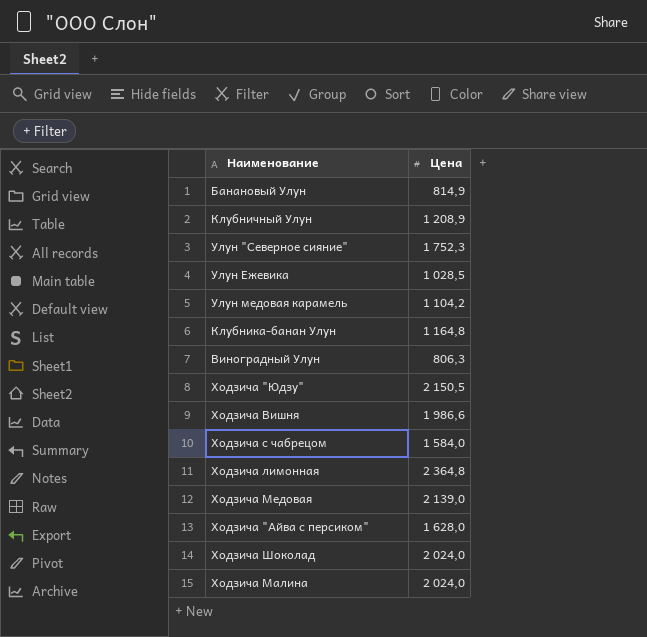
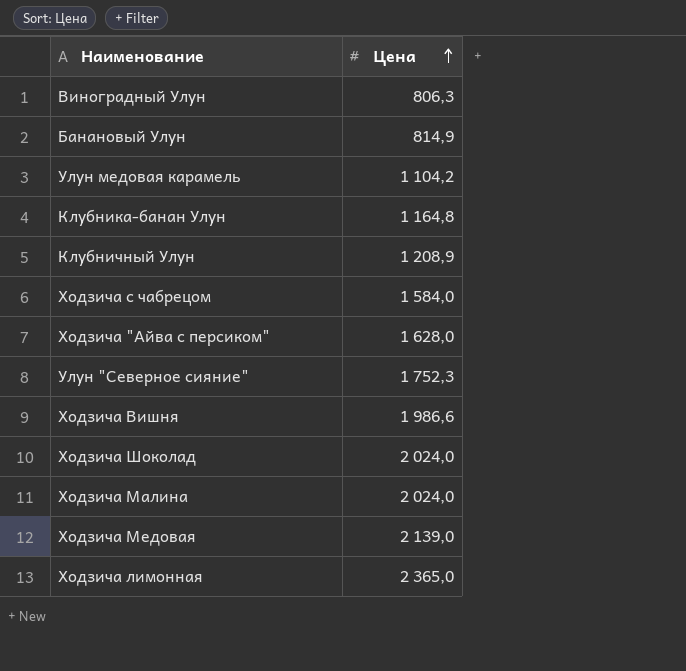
row order: none -> Цена ascending
row Улун Ежевика: 1 028,5 -> none
row Ходзича "Юдзу": 2 150,5 -> none
Ходзича лимонная | Цена: 2 364,8 -> 2 365,0

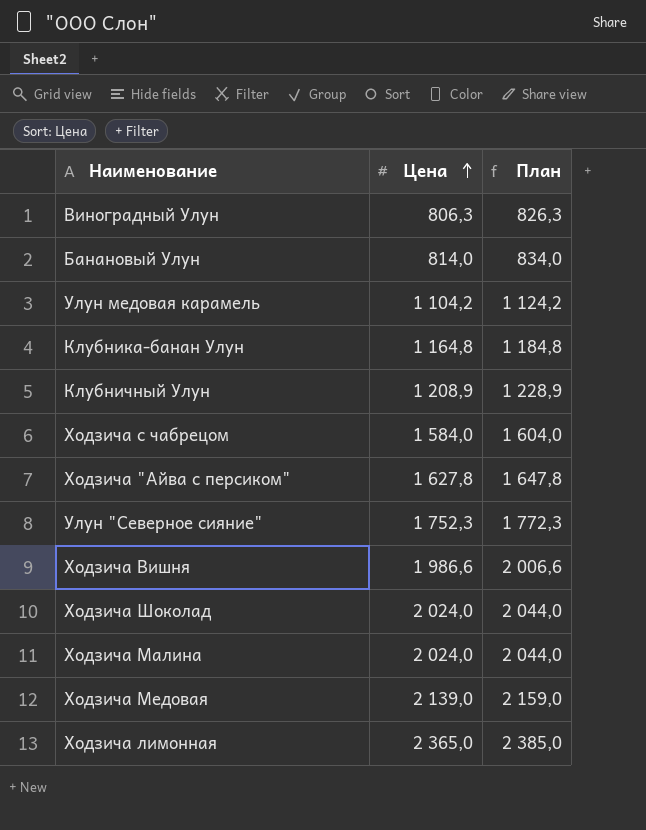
column План | formula: none -> [Цена] + 20
Банановый Улун | Цена: 814,9 -> 814,0
Ходзича "Айва с персиком" | Цена: 1 628,0 -> 1 627,8

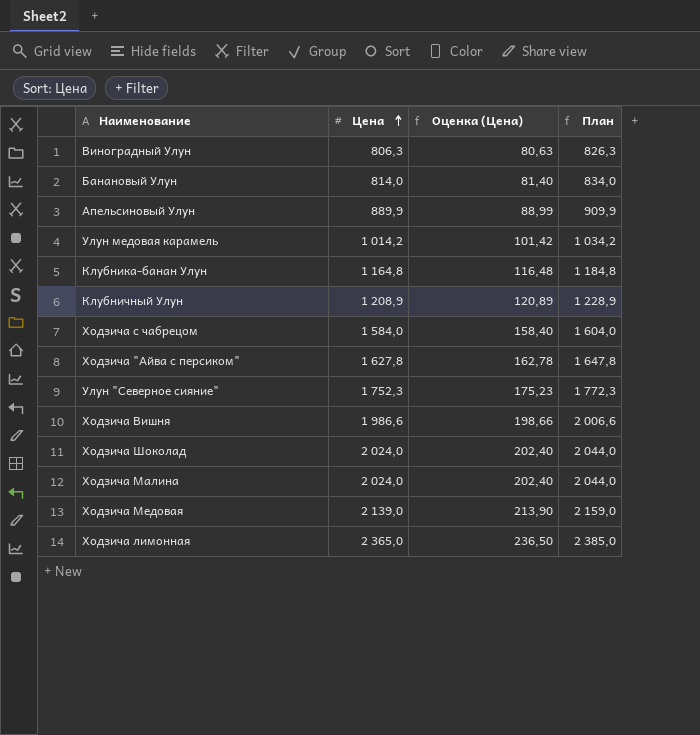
column Оценка (Цена) | formula: none -> [Цена] * 0,1
row Апельсиновый Улун: none -> 889,9 | 88,99 | 909,9
Улун медовая карамель | Цена: 1 104,2 -> 1 014,2
Улун медовая карамель | План: 1 124,2 -> 1 034,2

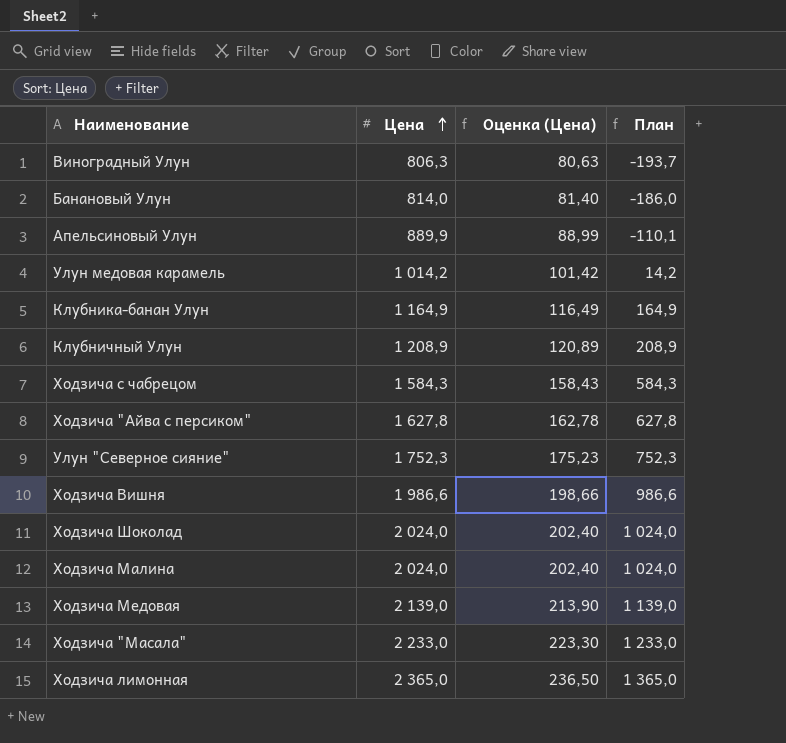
column План | formula: [Цена] + 20 -> [Цена] - 1000
Клубника-банан Улун | Цена: 1 164,8 -> 1 164,9
Клубника-банан Улун | Оценка (Цена): 116,48 -> 116,49
Ходзича с чабрецом | Цена: 1 584,0 -> 1 584,3
Ходзича с чабрецом | Оценка (Цена): 158,40 -> 158,43
row Ходзича "Масала": none -> 2 233,0 | 223,30 | 1 233,0

